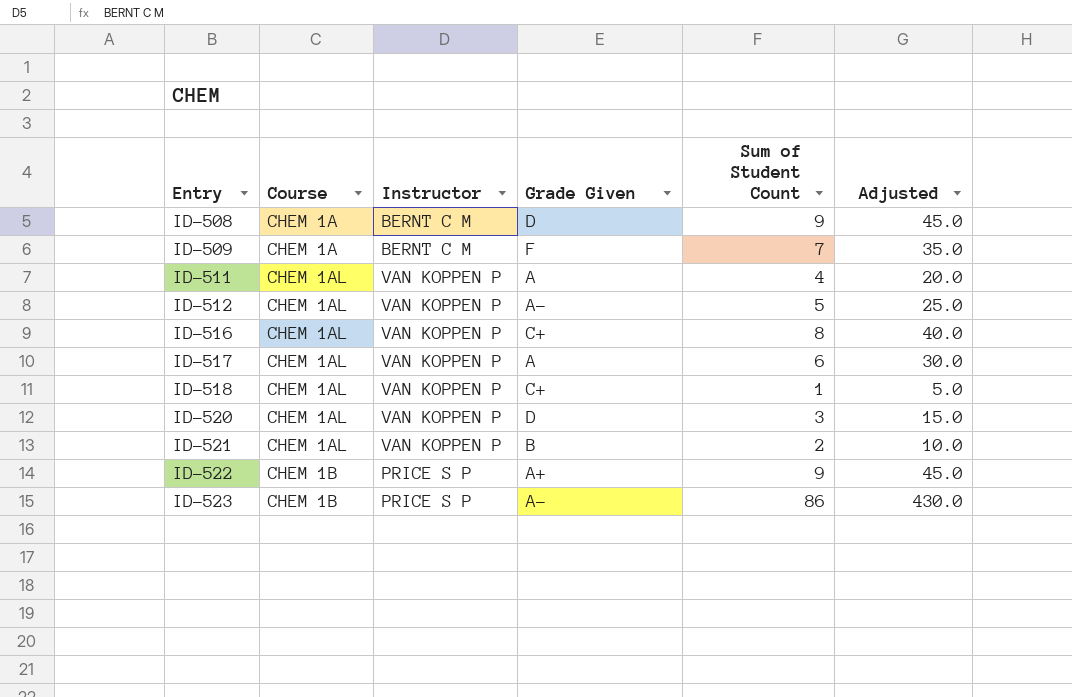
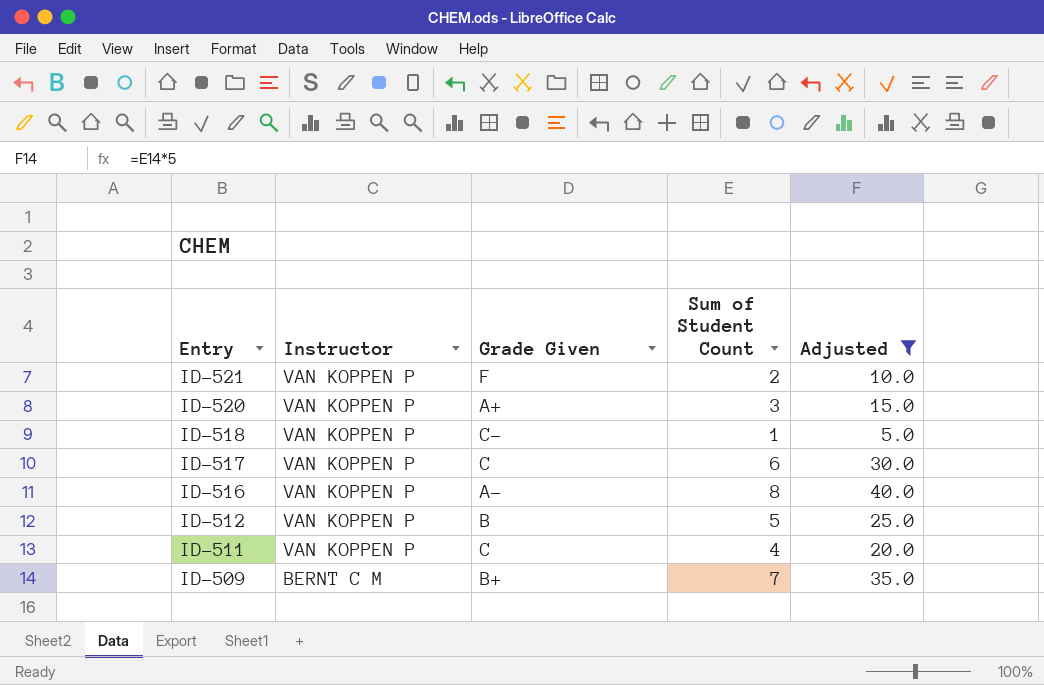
filter: none -> Adjusted <= 40.0
row order: Entry ascending -> Entry descending
column Course | position: 2 -> none
ID-521 | Grade Given: B -> F
ID-520 | Grade Given: D -> A+
ID-518 | Grade Given: C+ -> C-
ID-517 | Grade Given: A -> C
ID-516 | Grade Given: C+ -> A-
ID-512 | Grade Given: A- -> B
ID-511 | Grade Given: A -> C
ID-509 | Grade Given: F -> B+

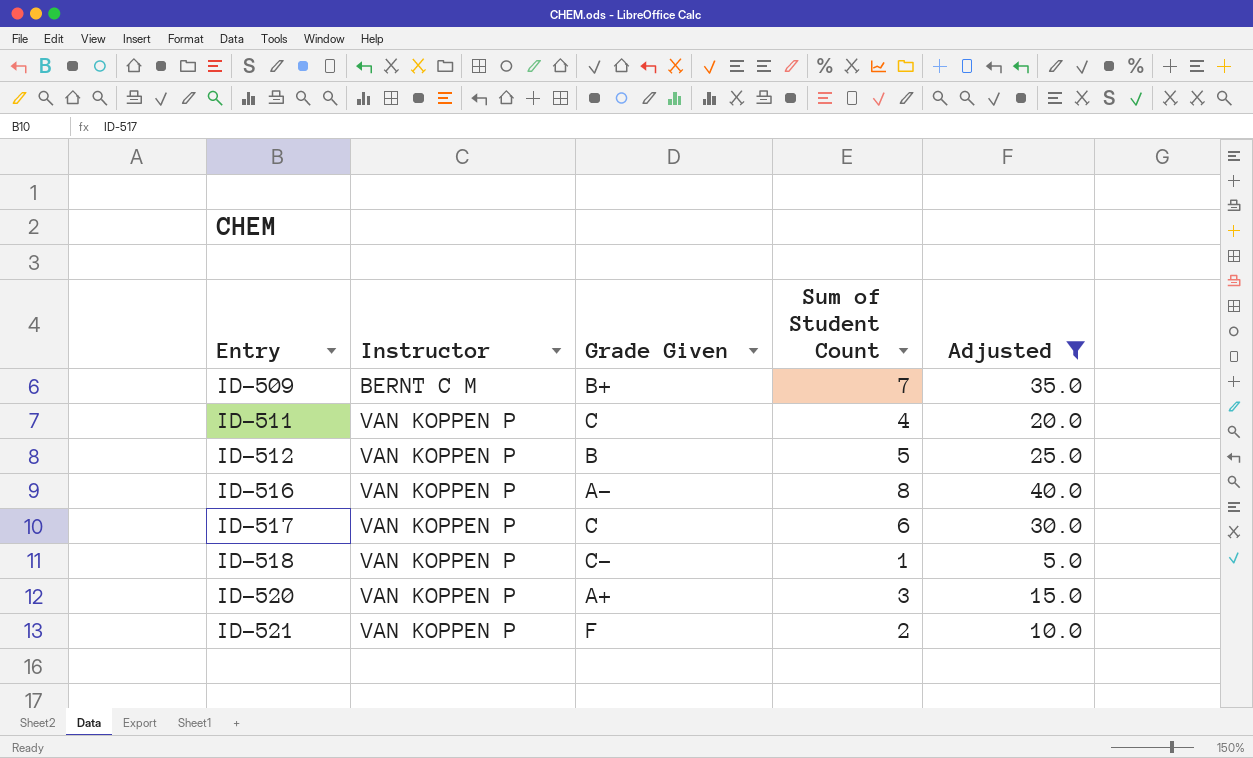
row order: Entry descending -> Entry ascending

